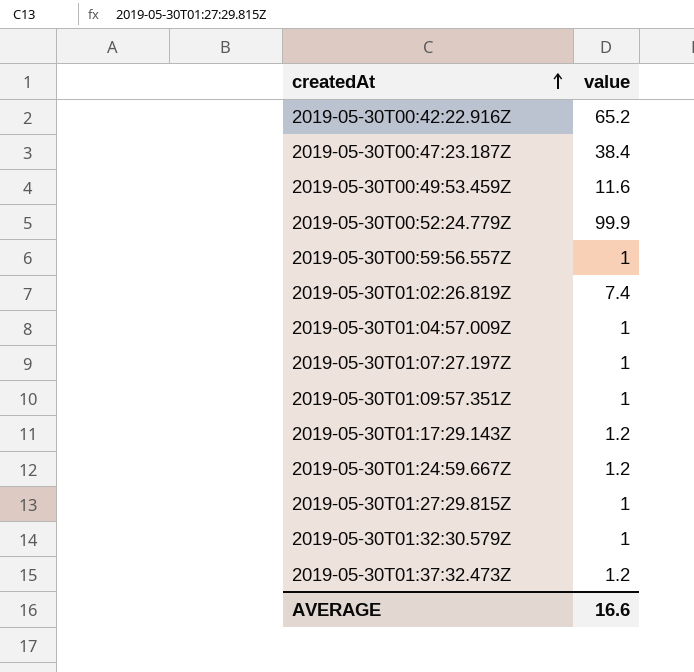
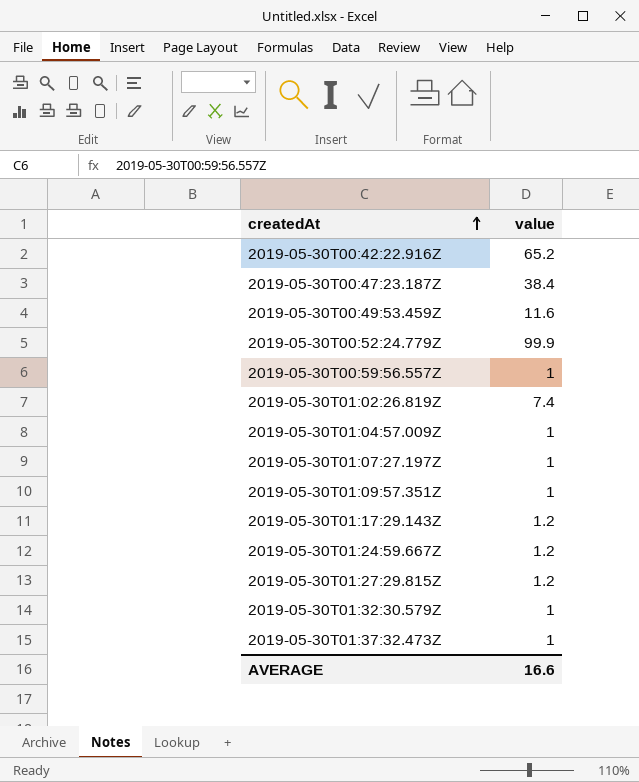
2019-05-30T01:27:29.815Z | value: 1 -> 1.2
2019-05-30T01:37:32.473Z | value: 1.2 -> 1

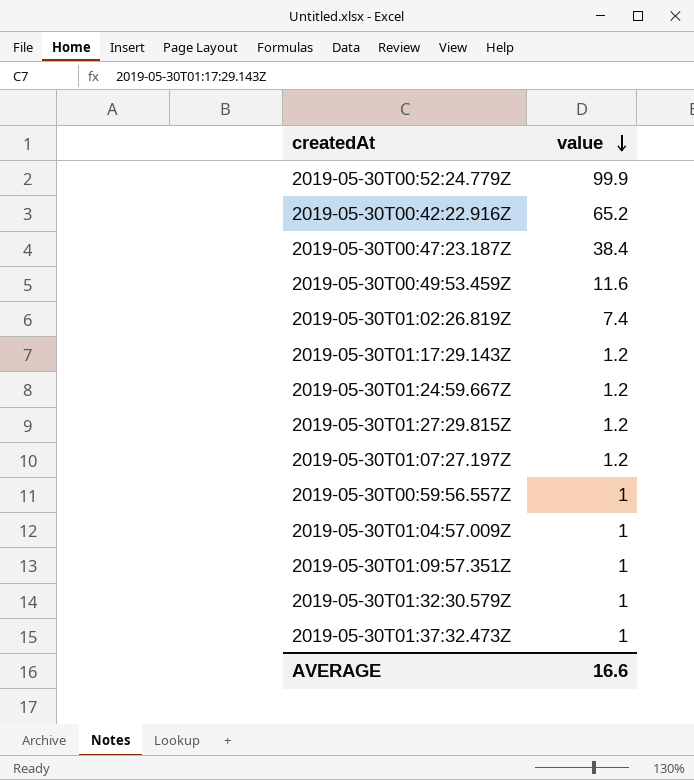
row order: createdAt ascending -> value descending
2019-05-30T01:07:27.197Z | value: 1 -> 1.2

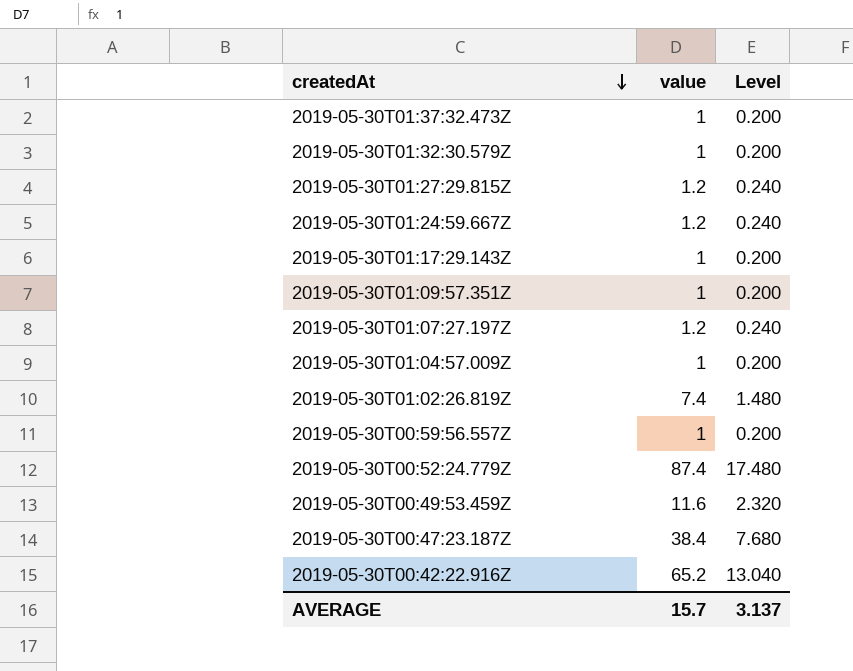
row order: value descending -> createdAt descending
column Level | formula: none -> [value] * 0.2
2019-05-30T01:17:29.143Z | value: 1.2 -> 1
2019-05-30T00:52:24.779Z | value: 99.9 -> 87.4
AVERAGE | value: 16.6 -> 15.7

